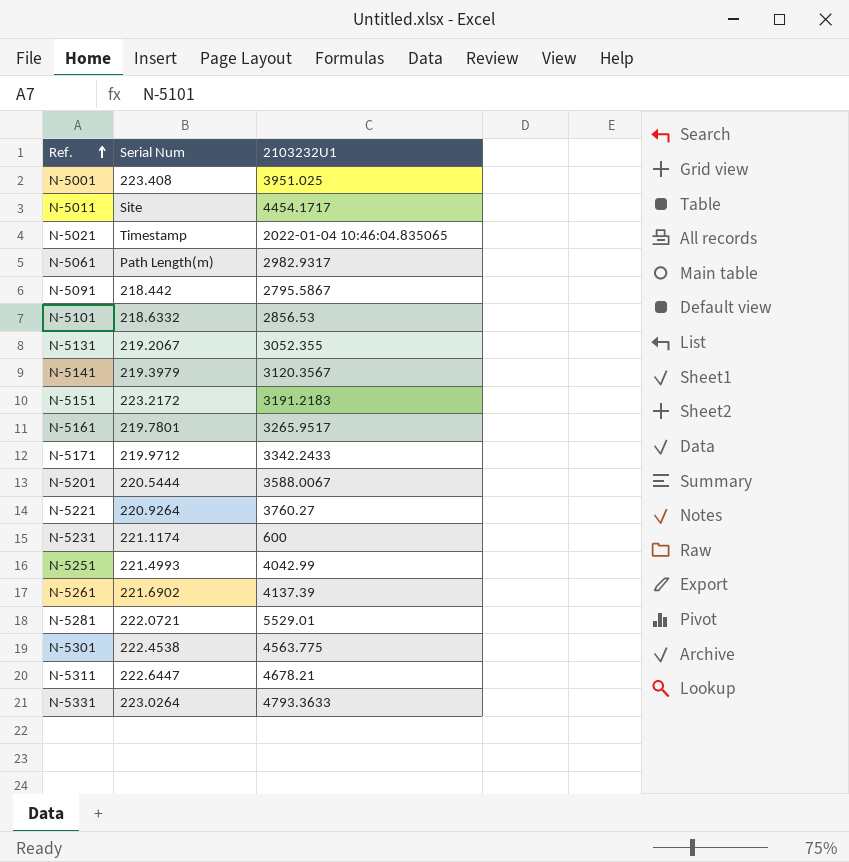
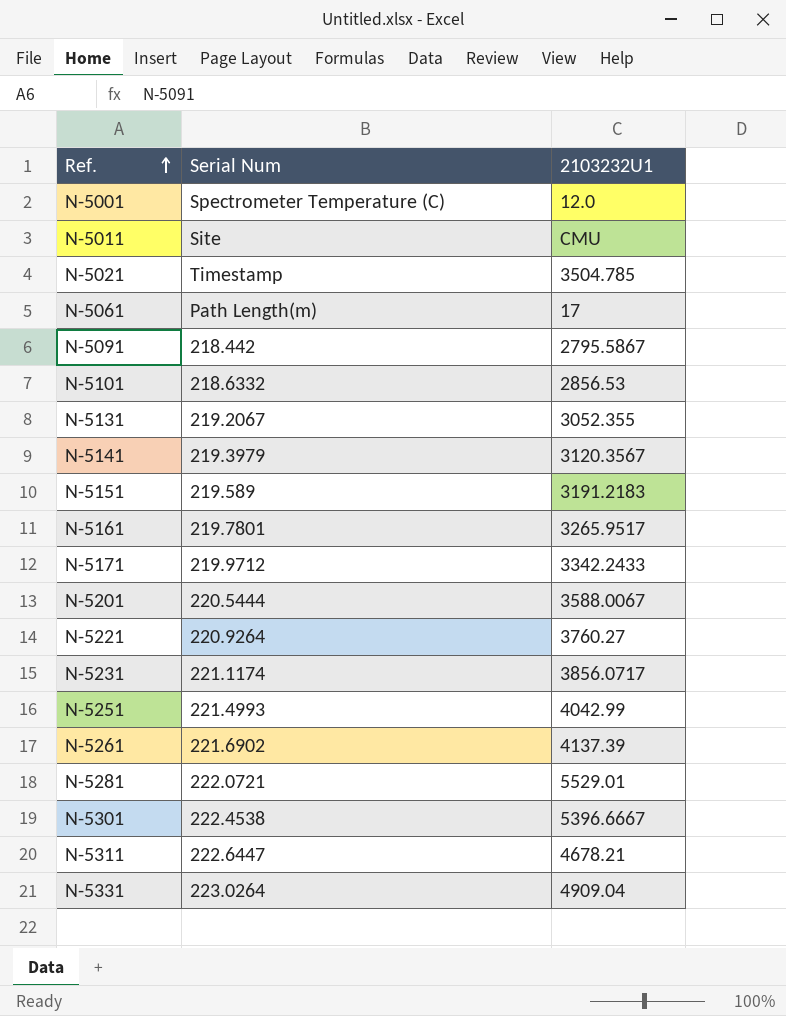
N-5001 | Serial Num: 223.408 -> Spectrometer Temperature (C)
N-5001 | 2103232U1: 3951.025 -> 12.0
N-5011 | 2103232U1: 4454.1717 -> CMU
N-5021 | 2103232U1: 2022-01-04 10:46:04.835065 -> 3504.785
N-5061 | 2103232U1: 2982.9317 -> 17
N-5151 | Serial Num: 223.2172 -> 219.589
N-5231 | 2103232U1: 600 -> 3856.0717
N-5301 | 2103232U1: 4563.775 -> 5396.6667
N-5331 | 2103232U1: 4793.3633 -> 4909.04

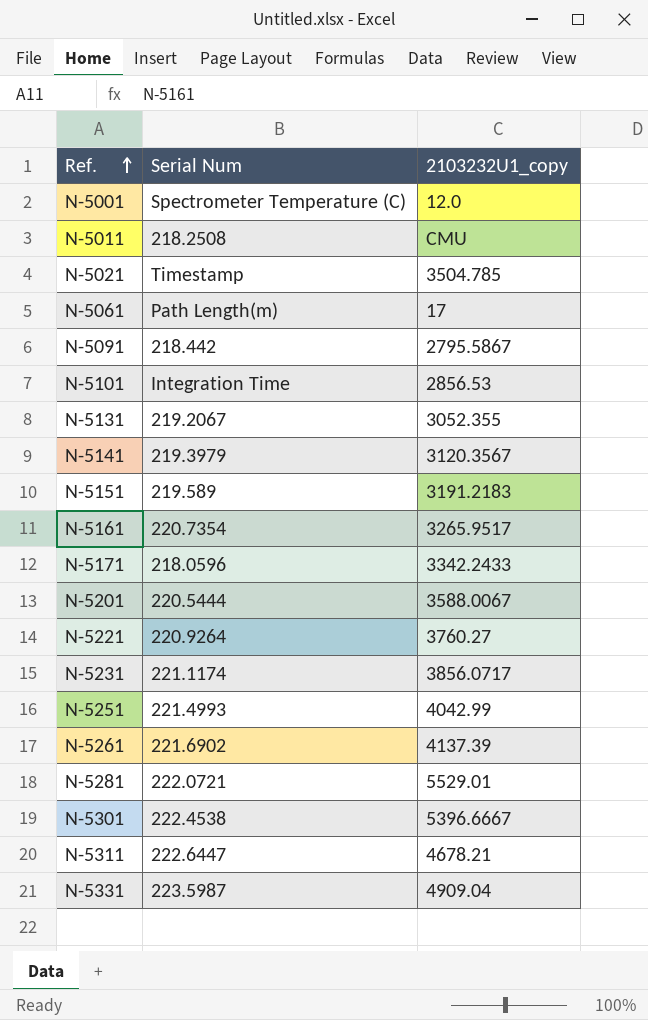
column name: 2103232U1 -> 2103232U1_copy
N-5011 | Serial Num: Site -> 218.2508
N-5101 | Serial Num: 218.6332 -> Integration Time
N-5161 | Serial Num: 219.7801 -> 220.7354
N-5171 | Serial Num: 219.9712 -> 218.0596
N-5331 | Serial Num: 223.0264 -> 223.5987

